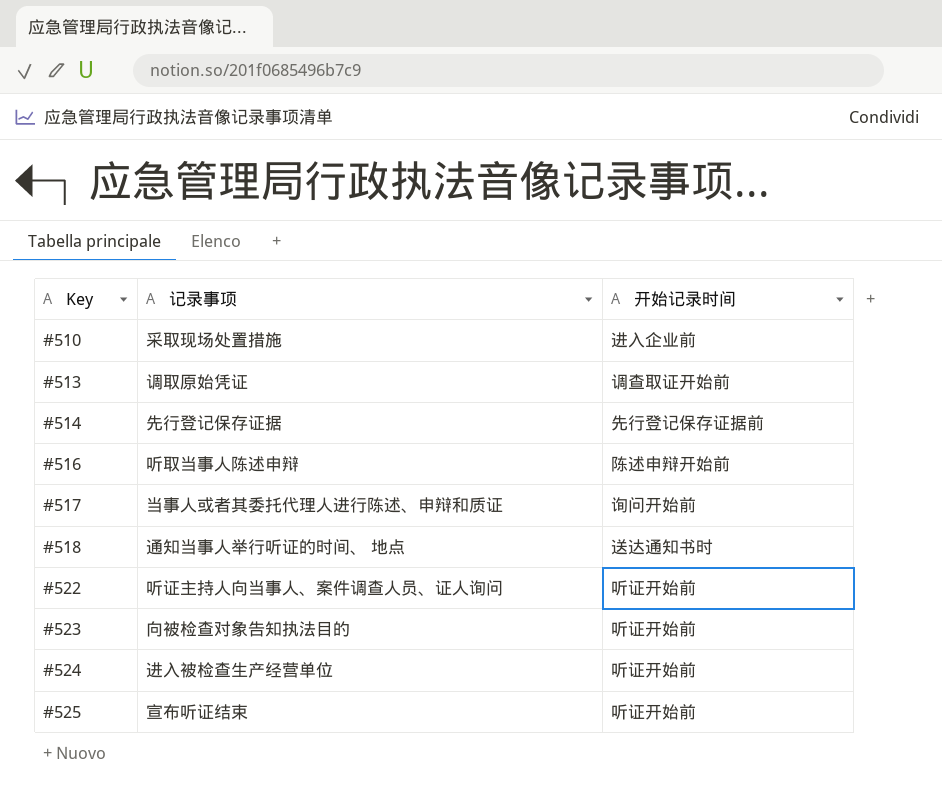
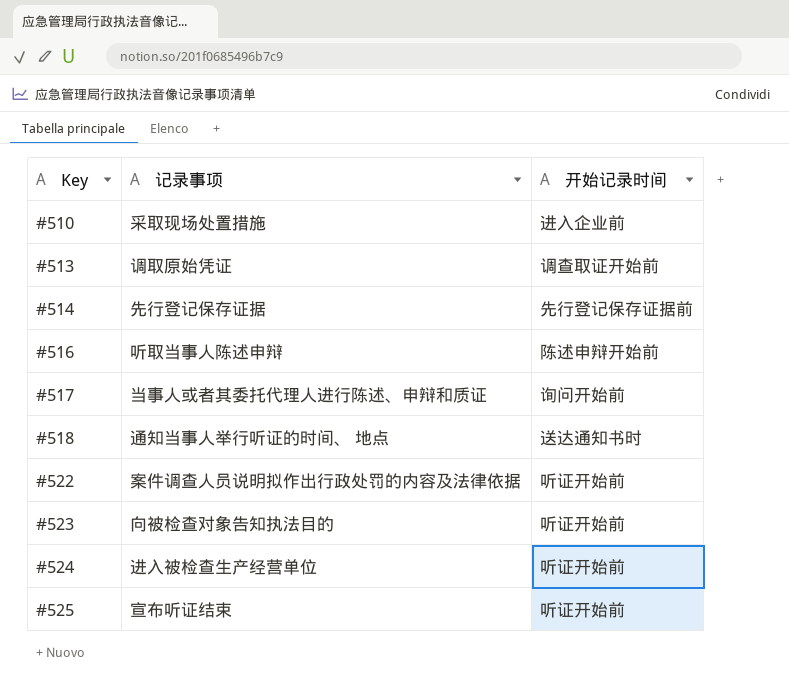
#522 | 记录事项: 听证主持人向当事人、案件调查人员、证人询问 -> 案件调查人员说明拟作出行政处罚的内容及法律依据

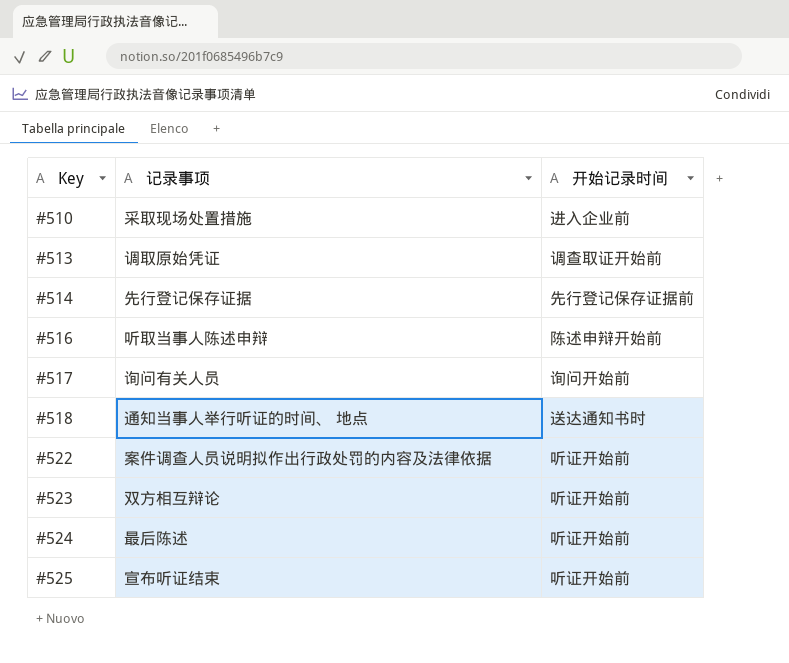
#517 | 记录事项: 当事人或者其委托代理人进行陈述、申辩和质证 -> 询问有关人员
#523 | 记录事项: 向被检查对象告知执法目的 -> 双方相互辩论
#524 | 记录事项: 进入被检查生产经营单位 -> 最后陈述

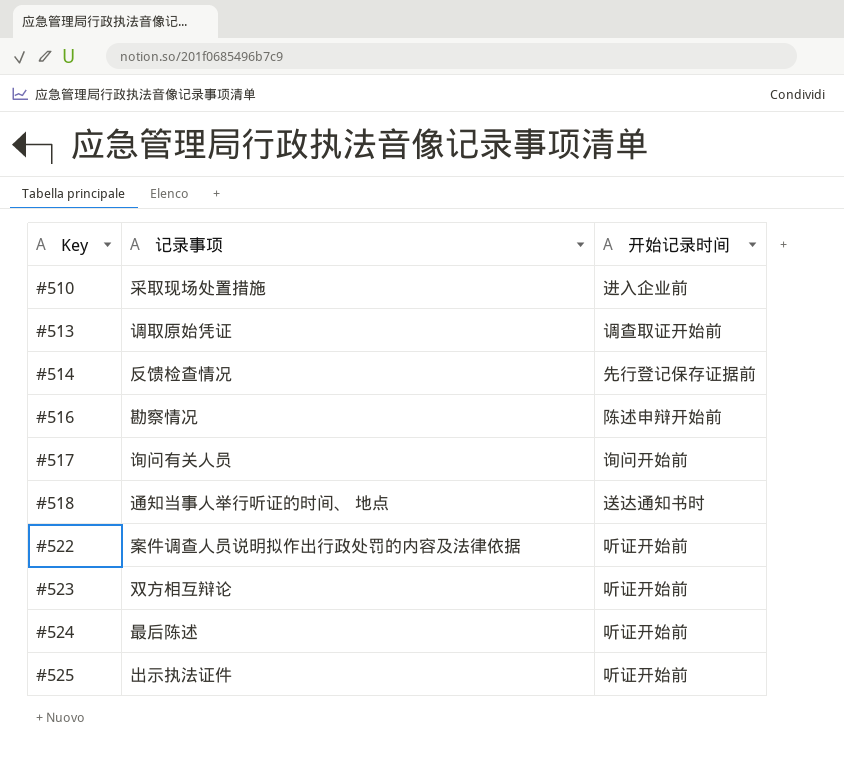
#514 | 记录事项: 先行登记保存证据 -> 反馈检查情况
#516 | 记录事项: 听取当事人陈述申辩 -> 勘察情况
#525 | 记录事项: 宣布听证结束 -> 出示执法证件

